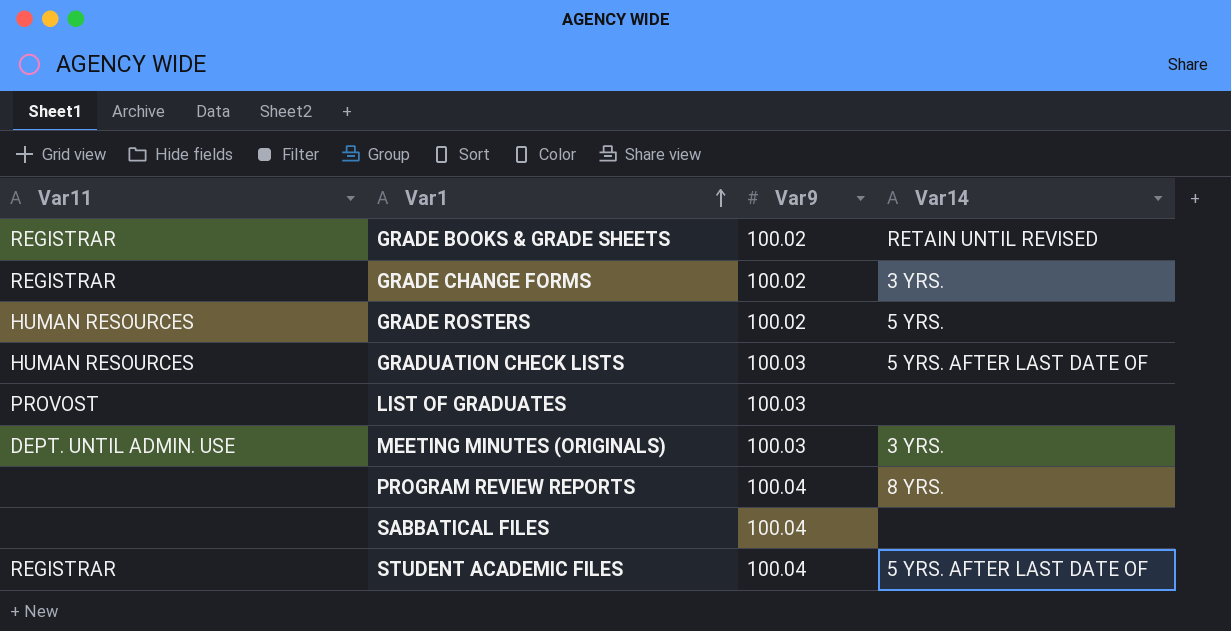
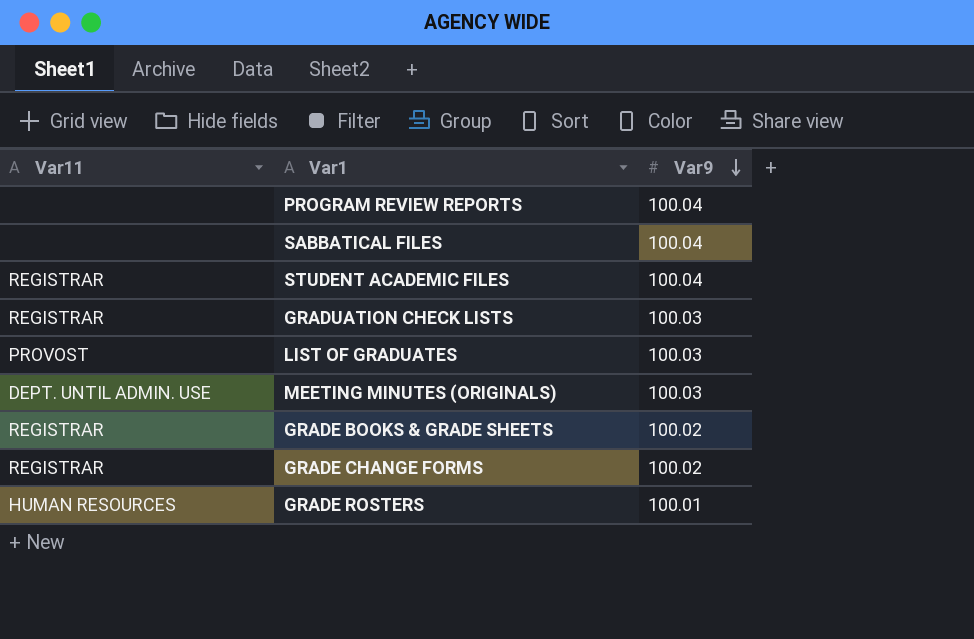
row order: Var1 ascending -> Var9 descending
column Var14 | position: 4 -> none
GRADUATION CHECK LISTS | Var11: HUMAN RESOURCES -> REGISTRAR
GRADE ROSTERS | Var9: 100.02 -> 100.01

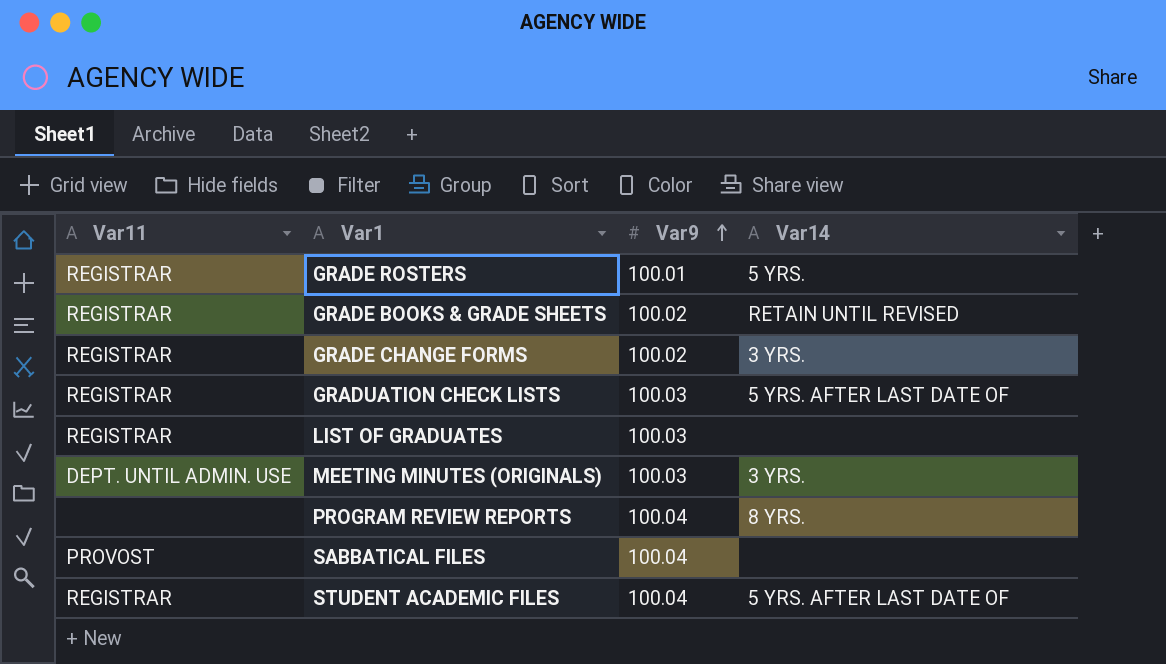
row order: Var9 descending -> Var9 ascending
column Var14 | position: none -> 4
GRADE ROSTERS | Var11: HUMAN RESOURCES -> REGISTRAR
LIST OF GRADUATES | Var11: PROVOST -> REGISTRAR
SABBATICAL FILES | Var11: none -> PROVOST

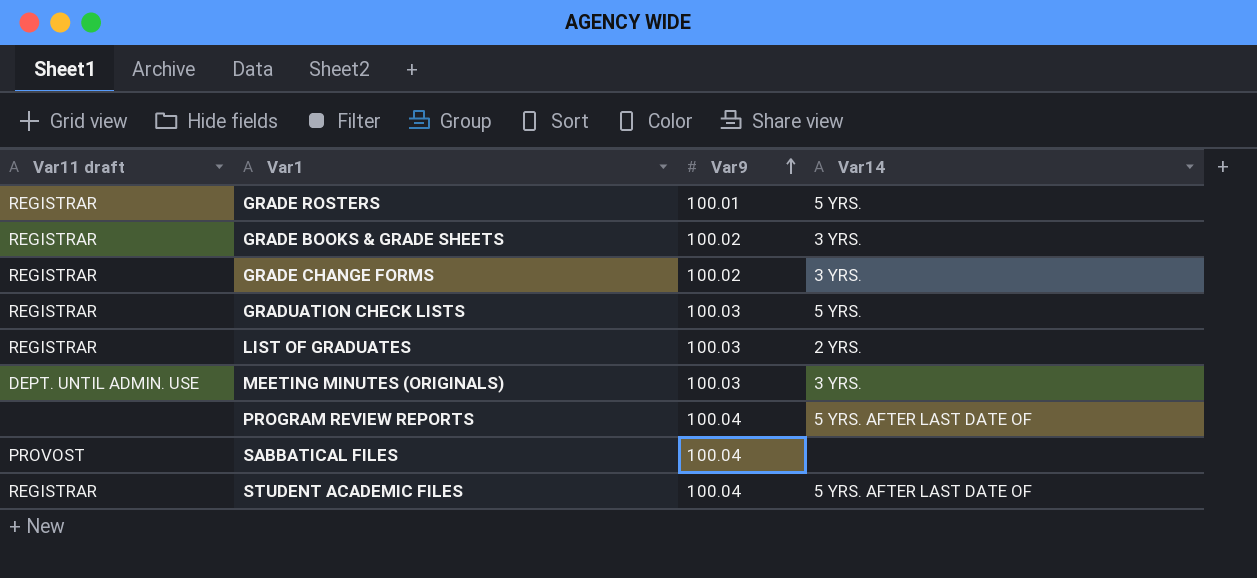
column name: Var11 -> Var11 draft
GRADE BOOKS & GRADE SHEETS | Var14: RETAIN UNTIL REVISED -> 3 YRS.
GRADUATION CHECK LISTS | Var14: 5 YRS. AFTER LAST DATE OF -> 5 YRS.
LIST OF GRADUATES | Var14: none -> 2 YRS.
PROGRAM REVIEW REPORTS | Var14: 8 YRS. -> 5 YRS. AFTER LAST DATE OF

